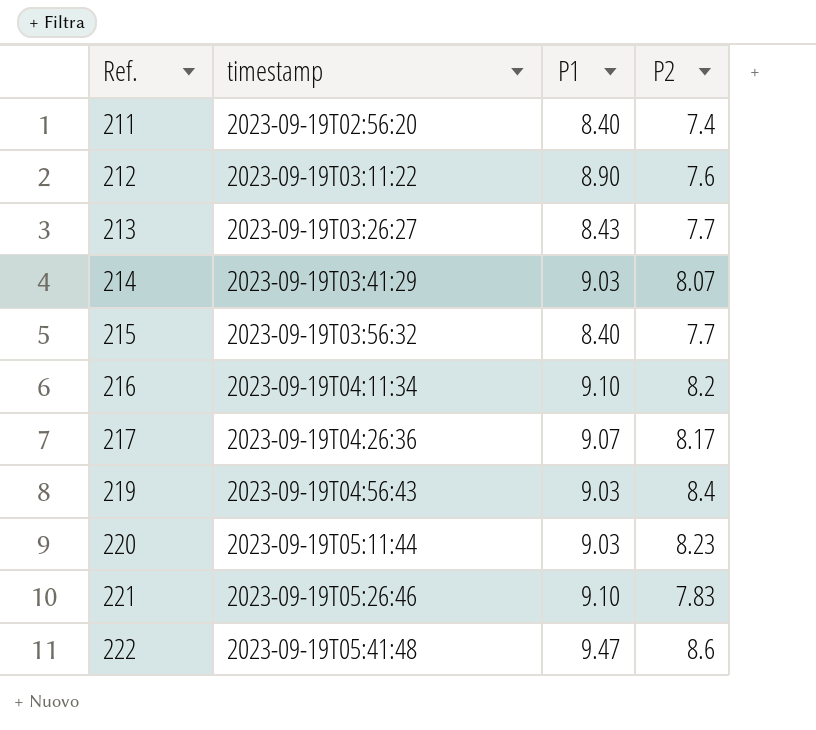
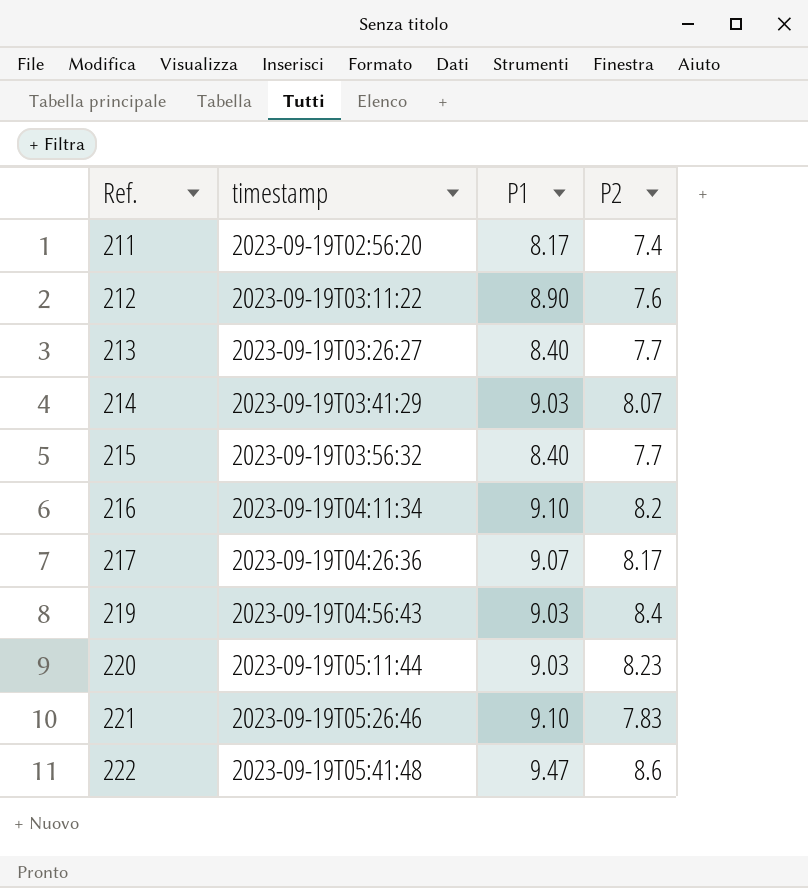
211 | P1: 8.40 -> 8.17
213 | P1: 8.43 -> 8.40

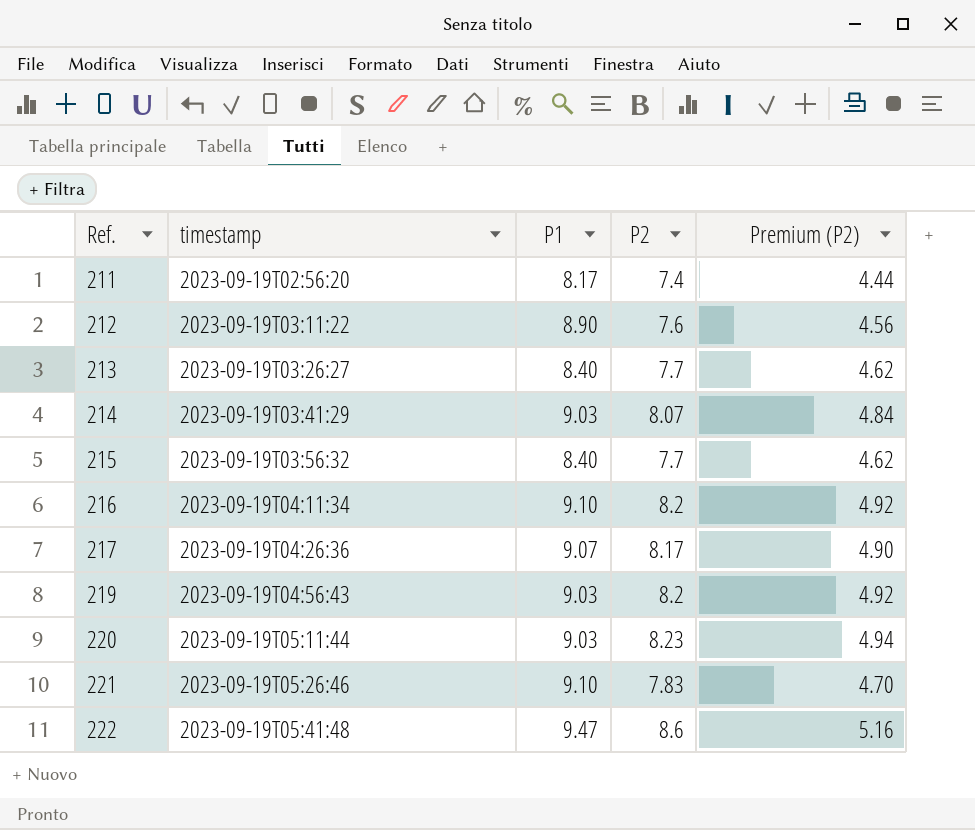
column Premium (P2) | formula: none -> [P2] * 0.6
219 | P2: 8.4 -> 8.2

